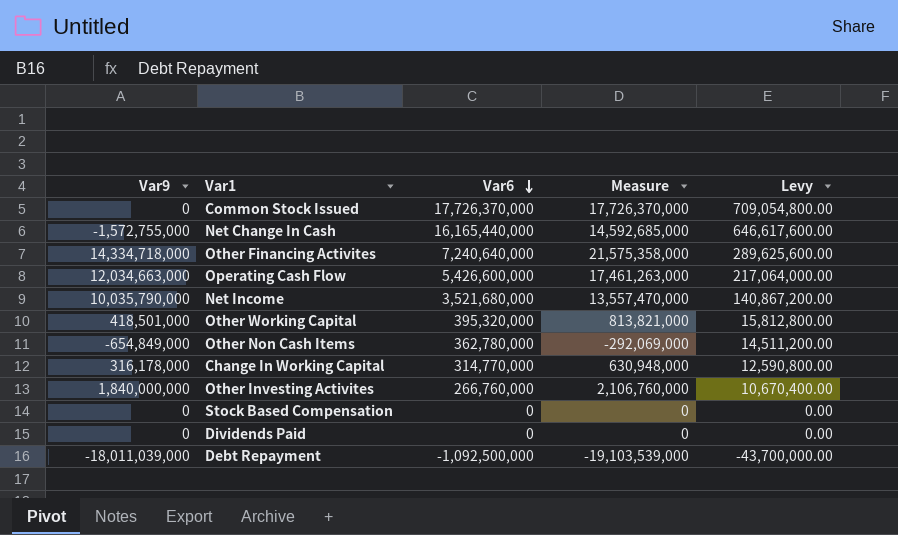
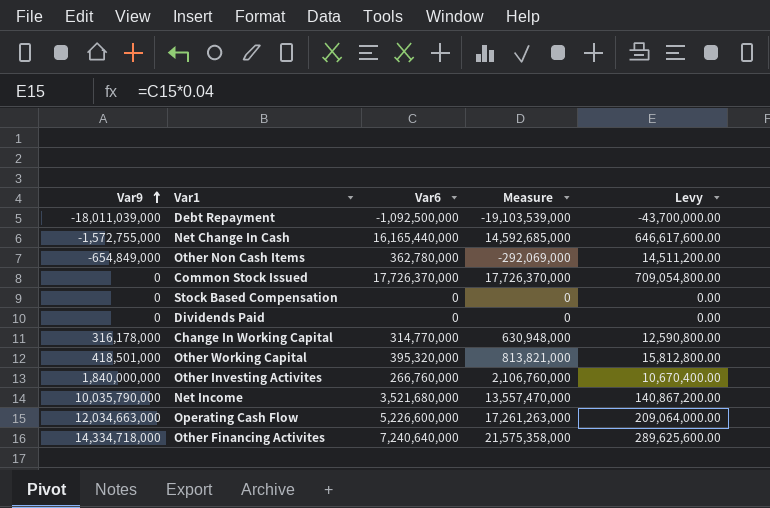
row order: Var6 descending -> Var9 ascending
Operating Cash Flow | Var6: 5,426,600,000 -> 5,226,600,000
Operating Cash Flow | Measure: 17,461,263,000 -> 17,261,263,000
Operating Cash Flow | Levy: 217,064,000.00 -> 209,064,000.00

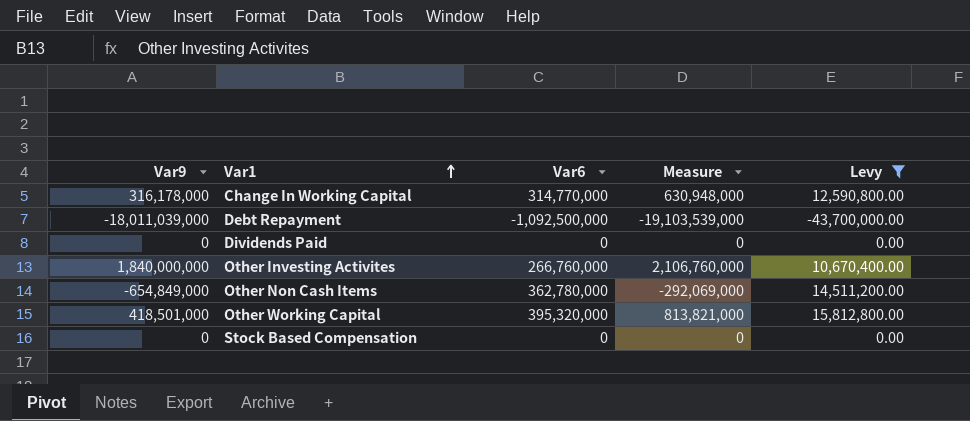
filter: none -> Levy <= 15,812,800.00
row order: Var9 ascending -> Var1 ascending

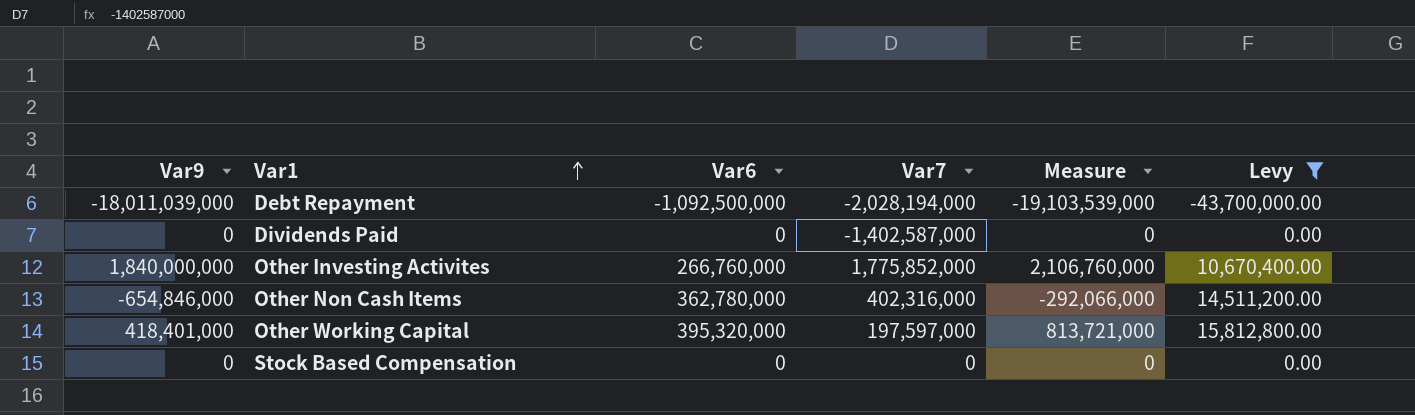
column Var7 | position: none -> 4
row Change In Working Capital: 316,178,000 | 314,770,000 | 630,948,000 | 12,590,800.00 -> none
Other Non Cash Items | Var9: -654,849,000 -> -654,846,000
Other Non Cash Items | Measure: -292,069,000 -> -292,066,000
Other Working Capital | Var9: 418,501,000 -> 418,401,000
Other Working Capital | Measure: 813,821,000 -> 813,721,000

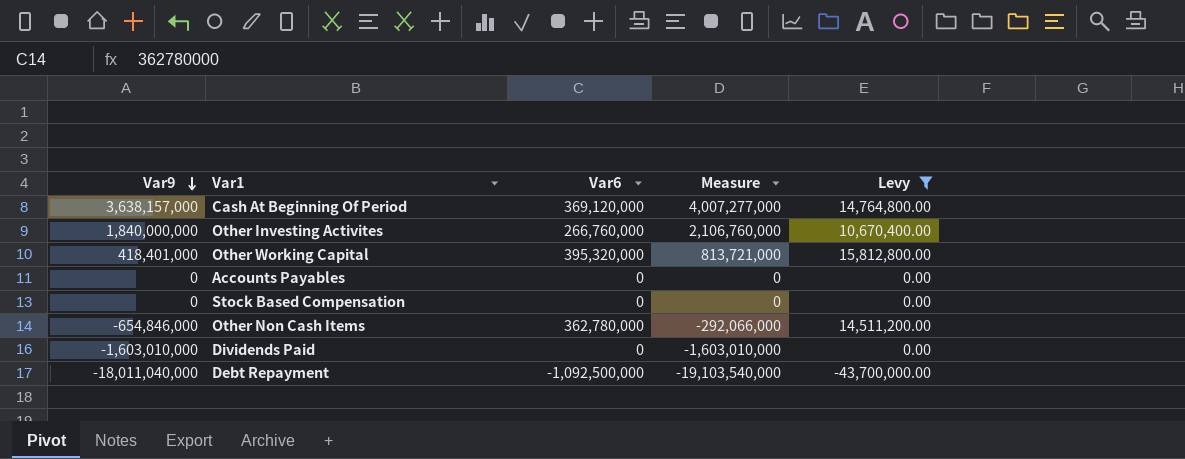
row order: Var1 ascending -> Var9 descending
column Var7 | position: 4 -> none
row Cash At Beginning Of Period: none -> 3,638,157,000 | 369,120,000 | 4,007,277,000 | 14,764,800.00
row Accounts Payables: none -> 0 | 0 | 0 | 0.00
Dividends Paid | Var9: 0 -> -1,603,010,000
Dividends Paid | Measure: 0 -> -1,603,010,000
Debt Repayment | Var9: -18,011,039,000 -> -18,011,040,000
Debt Repayment | Measure: -19,103,539,000 -> -19,103,540,000

